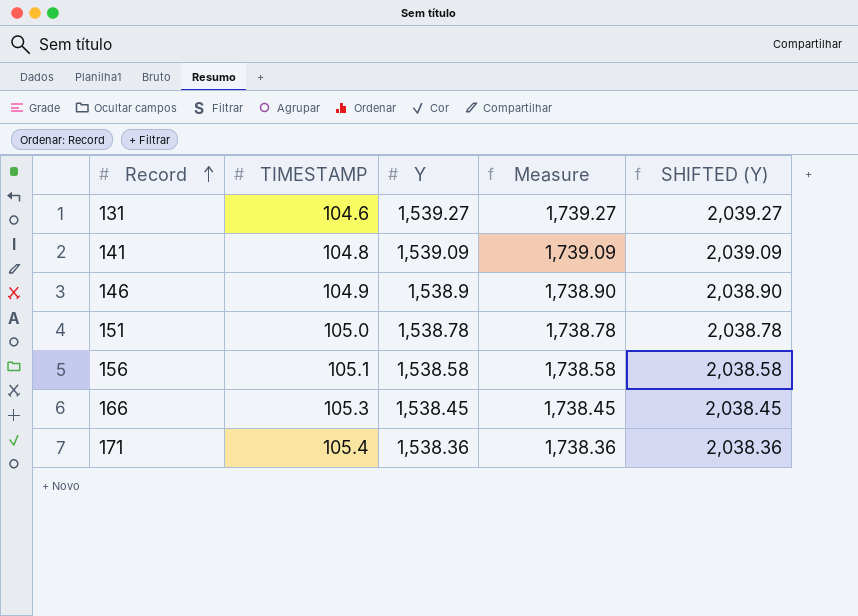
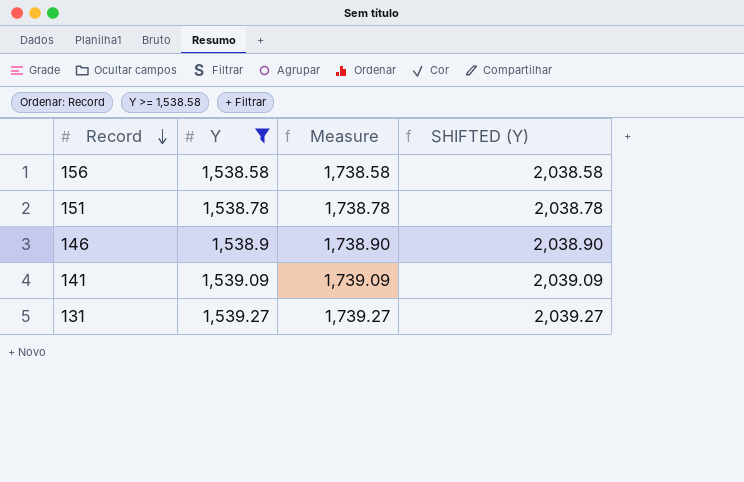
filter: none -> Y >= 1,538.58
row order: Record ascending -> Record descending
column TIMESTAMP | position: 2 -> none

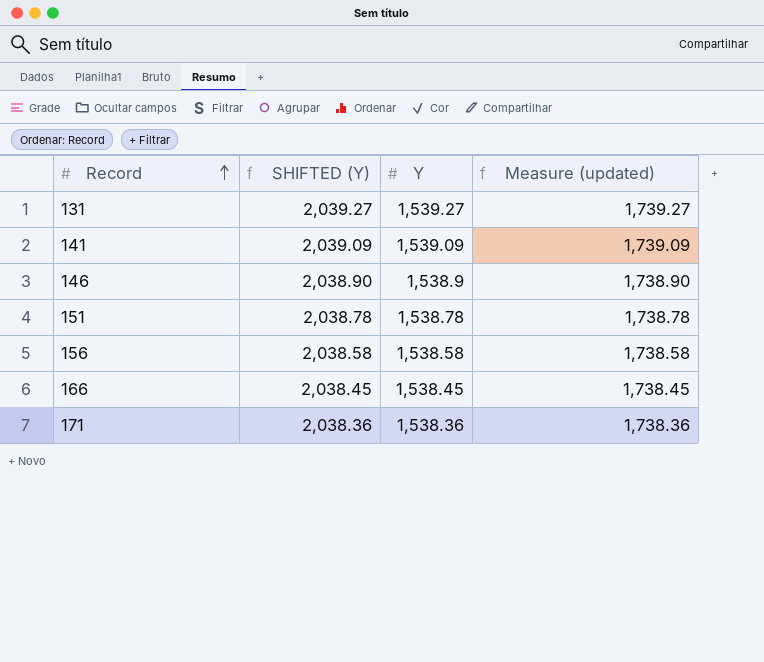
filter: Y >= 1,538.58 -> none
row order: Record descending -> Record ascending
column SHIFTED (Y) | position: 4 -> 2
column name: Measure -> Measure (updated)

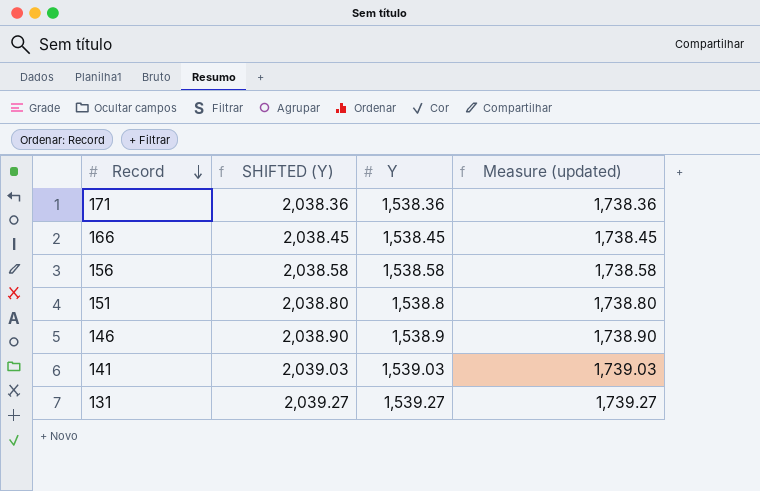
row order: Record ascending -> Record descending
151 | SHIFTED (Y): 2,038.78 -> 2,038.80
151 | Y: 1,538.78 -> 1,538.8
151 | Measure (updated): 1,738.78 -> 1,738.80
141 | SHIFTED (Y): 2,039.09 -> 2,039.03
141 | Y: 1,539.09 -> 1,539.03
141 | Measure (updated): 1,739.09 -> 1,739.03

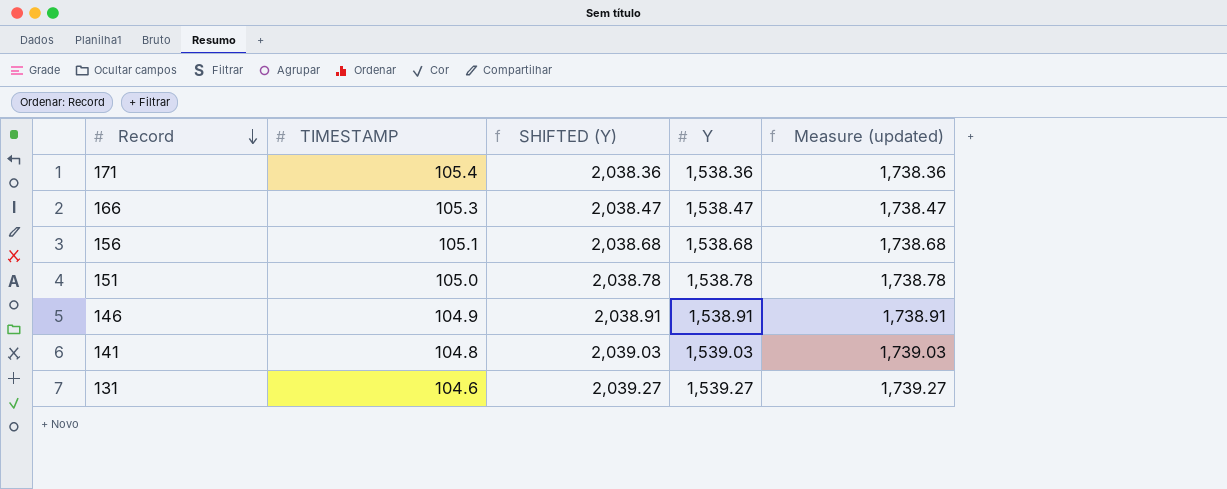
column TIMESTAMP | position: none -> 2
166 | SHIFTED (Y): 2,038.45 -> 2,038.47
166 | Y: 1,538.45 -> 1,538.47
166 | Measure (updated): 1,738.45 -> 1,738.47
156 | SHIFTED (Y): 2,038.58 -> 2,038.68
156 | Y: 1,538.58 -> 1,538.68
156 | Measure (updated): 1,738.58 -> 1,738.68
151 | SHIFTED (Y): 2,038.80 -> 2,038.78
151 | Y: 1,538.8 -> 1,538.78
151 | Measure (updated): 1,738.80 -> 1,738.78
146 | SHIFTED (Y): 2,038.90 -> 2,038.91
146 | Y: 1,538.9 -> 1,538.91
146 | Measure (updated): 1,738.90 -> 1,738.91

